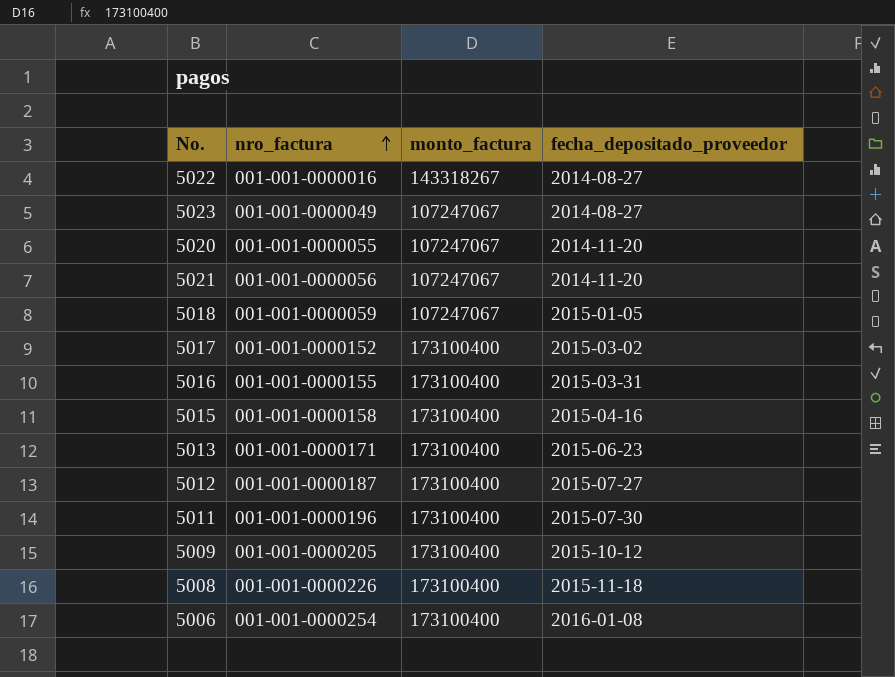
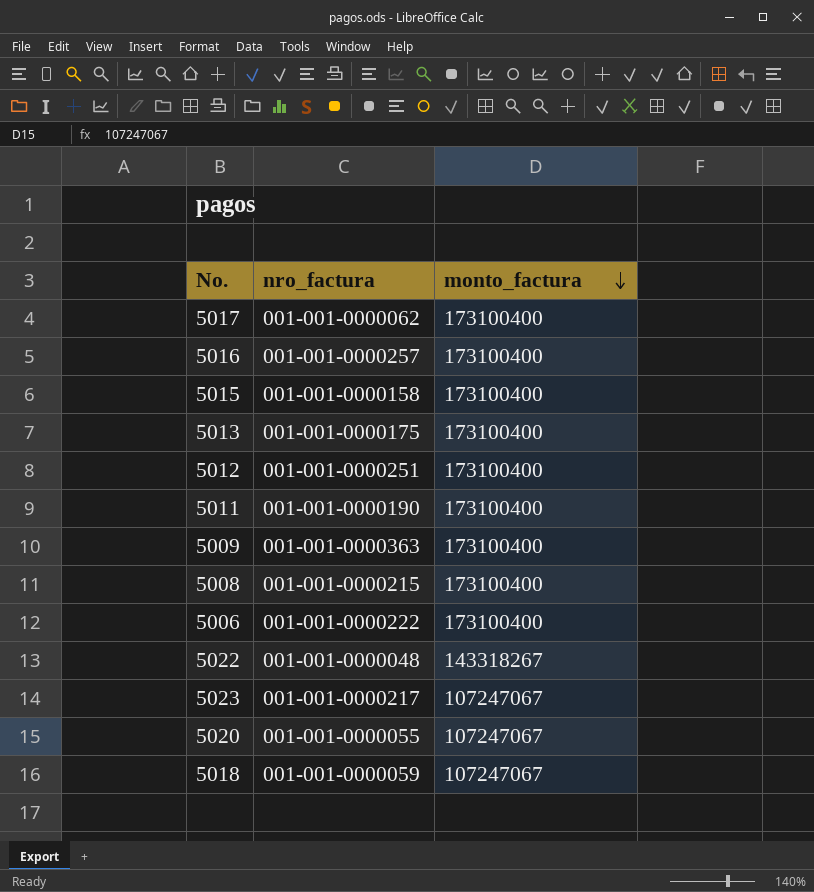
row order: nro_factura ascending -> monto_factura descending
column fecha_depositado_proveedor | position: 4 -> none
row 5021: 001-001-0000056 | 107247067 | 2014-11-20 -> none
5017 | nro_factura: 001-001-0000152 -> 001-001-0000062
5016 | nro_factura: 001-001-0000155 -> 001-001-0000257
5013 | nro_factura: 001-001-0000171 -> 001-001-0000175
5012 | nro_factura: 001-001-0000187 -> 001-001-0000251
5011 | nro_factura: 001-001-0000196 -> 001-001-0000190
5009 | nro_factura: 001-001-0000205 -> 001-001-0000363
5008 | nro_factura: 001-001-0000226 -> 001-001-0000215
5006 | nro_factura: 001-001-0000254 -> 001-001-0000222
5022 | nro_factura: 001-001-0000016 -> 001-001-0000048
5023 | nro_factura: 001-001-0000049 -> 001-001-0000217

